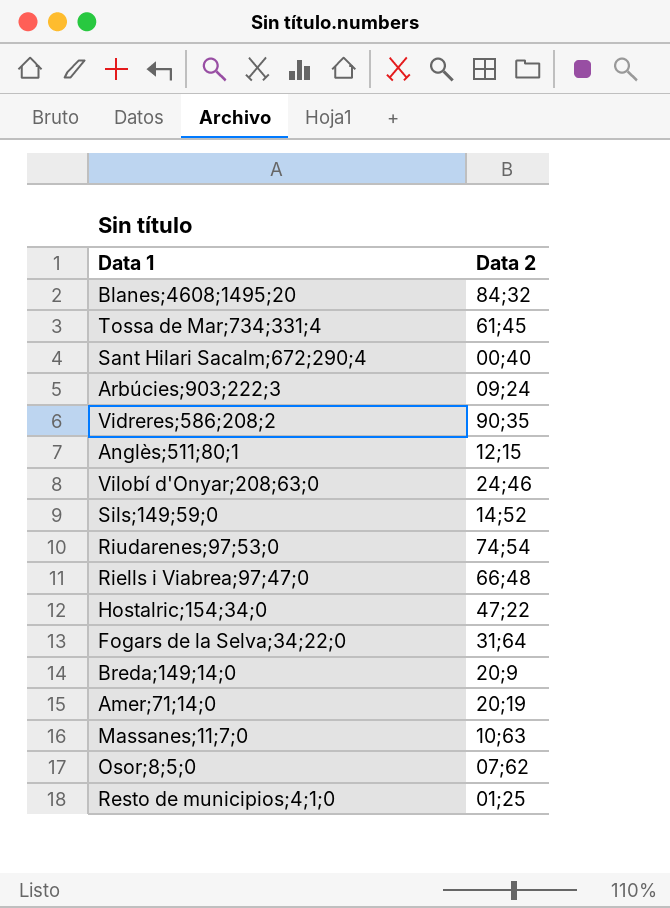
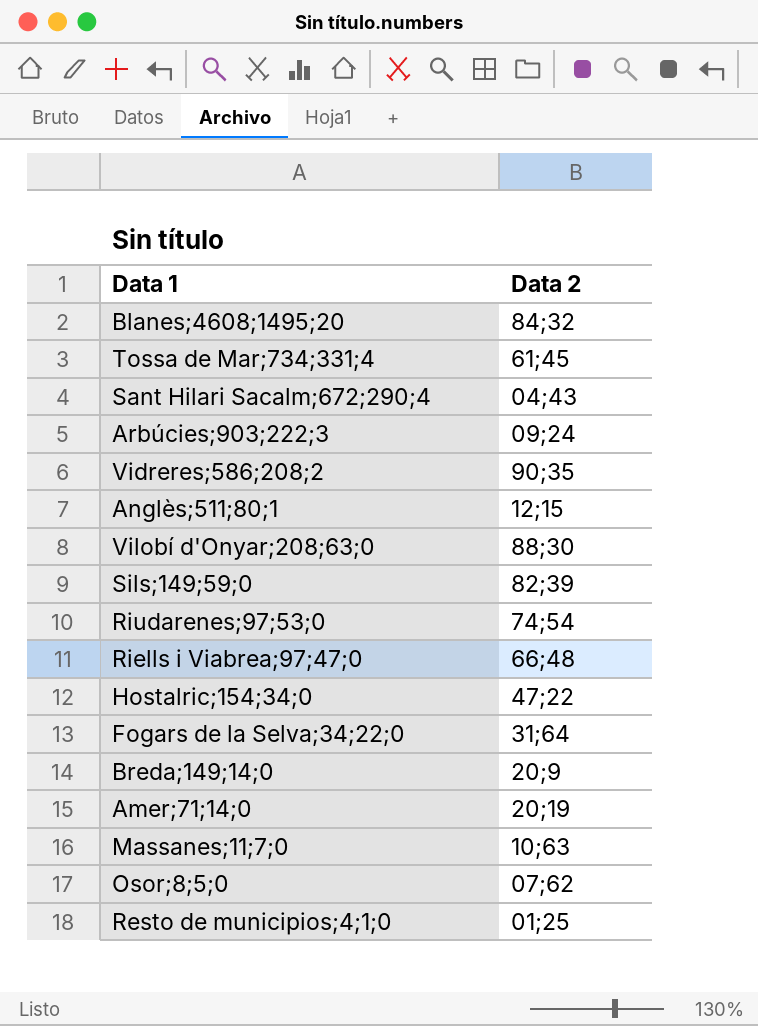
Sant Hilari Sacalm;672;290;4 | Data 2: 00;40 -> 04;43
Vilobí d'Onyar;208;63;0 | Data 2: 24;46 -> 88;30
Sils;149;59;0 | Data 2: 14;52 -> 82;39

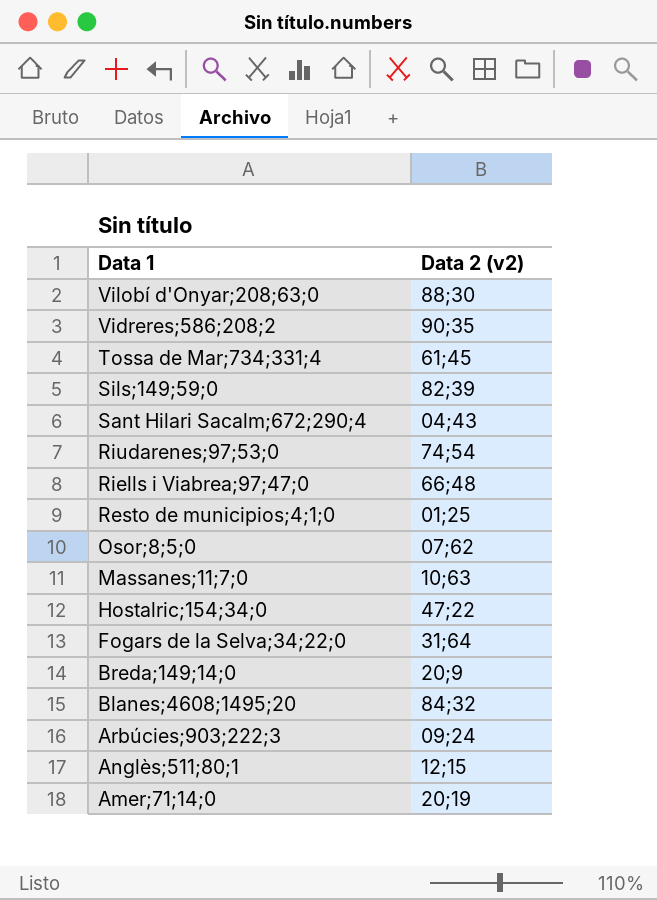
row order: none -> Data 1 descending
column name: Data 2 -> Data 2 (v2)

